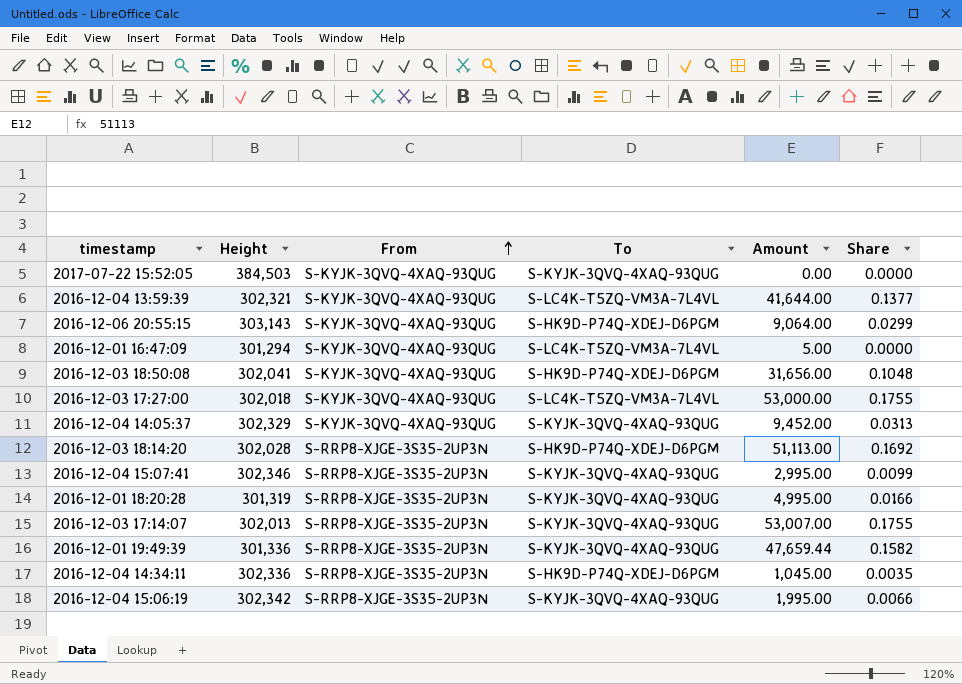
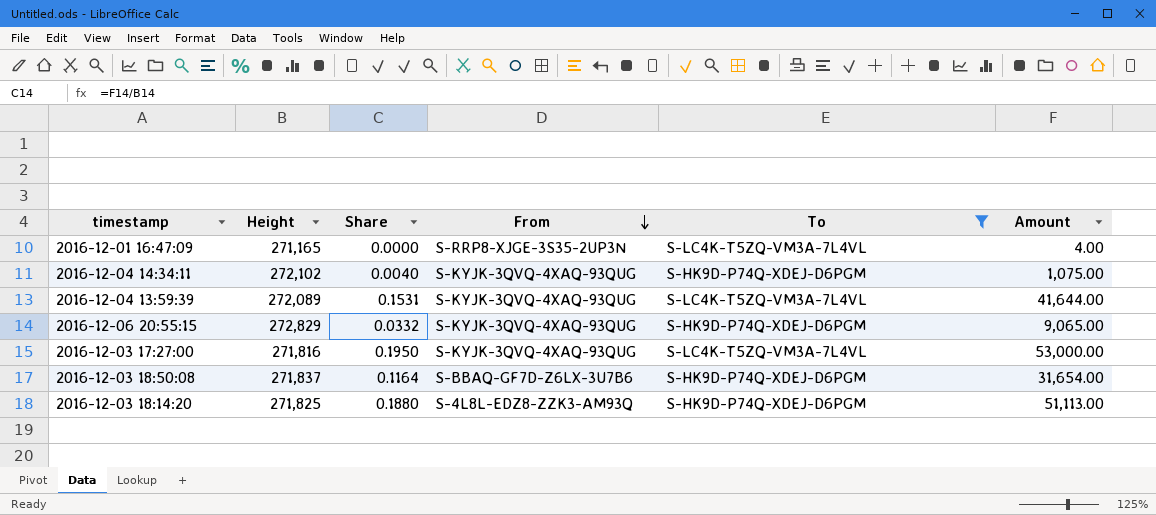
filter: none -> To != S-KYJK-3QVQ-4XAQ-93QUG
row order: From ascending -> From descending
column Share | position: 6 -> 3
2016-12-01 16:47:09 | Height: 301,294 -> 271,165
2016-12-01 16:47:09 | From: S-KYJK-3QVQ-4XAQ-93QUG -> S-RRP8-XJGE-3S35-2UP3N
2016-12-01 16:47:09 | Amount: 5.00 -> 4.00
2016-12-04 14:34:11 | Height: 302,336 -> 272,102
2016-12-04 14:34:11 | Share: 0.0035 -> 0.0040
2016-12-04 14:34:11 | From: S-RRP8-XJGE-3S35-2UP3N -> S-KYJK-3QVQ-4XAQ-93QUG
2016-12-04 14:34:11 | Amount: 1,045.00 -> 1,075.00
2016-12-04 13:59:39 | Height: 302,321 -> 272,089
2016-12-04 13:59:39 | Share: 0.1377 -> 0.1531
2016-12-06 20:55:15 | Height: 303,143 -> 272,829
2016-12-06 20:55:15 | Share: 0.0299 -> 0.0332
2016-12-06 20:55:15 | Amount: 9,064.00 -> 9,065.00
2016-12-03 17:27:00 | Height: 302,018 -> 271,816
2016-12-03 17:27:00 | Share: 0.1755 -> 0.1950
2016-12-03 18:50:08 | Height: 302,041 -> 271,837
2016-12-03 18:50:08 | Share: 0.1048 -> 0.1164
2016-12-03 18:50:08 | From: S-KYJK-3QVQ-4XAQ-93QUG -> S-BBAQ-GF7D-Z6LX-3U7B6
2016-12-03 18:50:08 | Amount: 31,656.00 -> 31,654.00
2016-12-03 18:14:20 | Height: 302,028 -> 271,825
2016-12-03 18:14:20 | Share: 0.1692 -> 0.1880
2016-12-03 18:14:20 | From: S-RRP8-XJGE-3S35-2UP3N -> S-4L8L-EDZ8-ZZK3-AM93Q

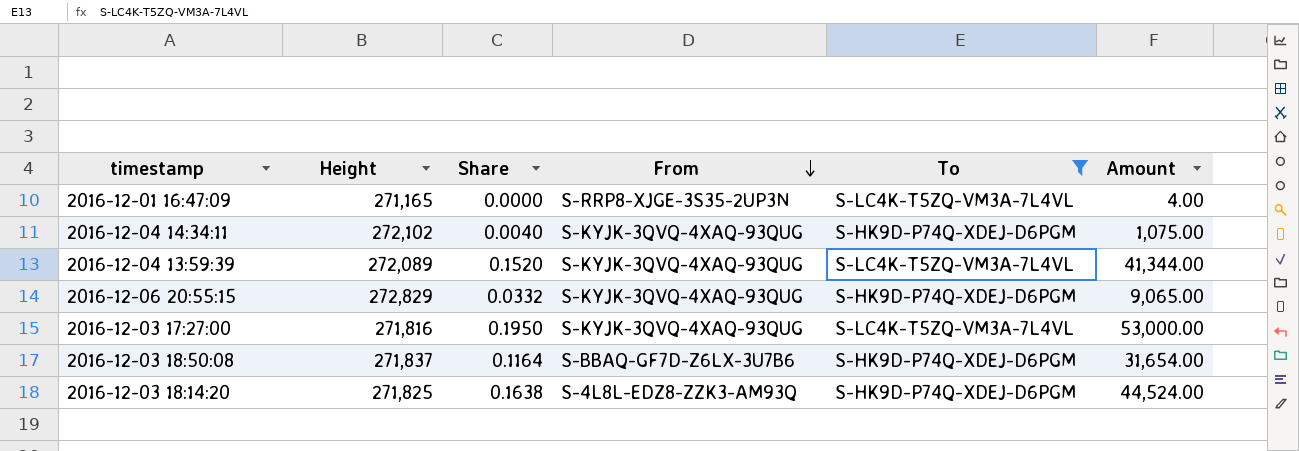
2016-12-04 13:59:39 | Share: 0.1531 -> 0.1520
2016-12-04 13:59:39 | Amount: 41,644.00 -> 41,344.00
2016-12-03 18:14:20 | Share: 0.1880 -> 0.1638
2016-12-03 18:14:20 | Amount: 51,113.00 -> 44,524.00

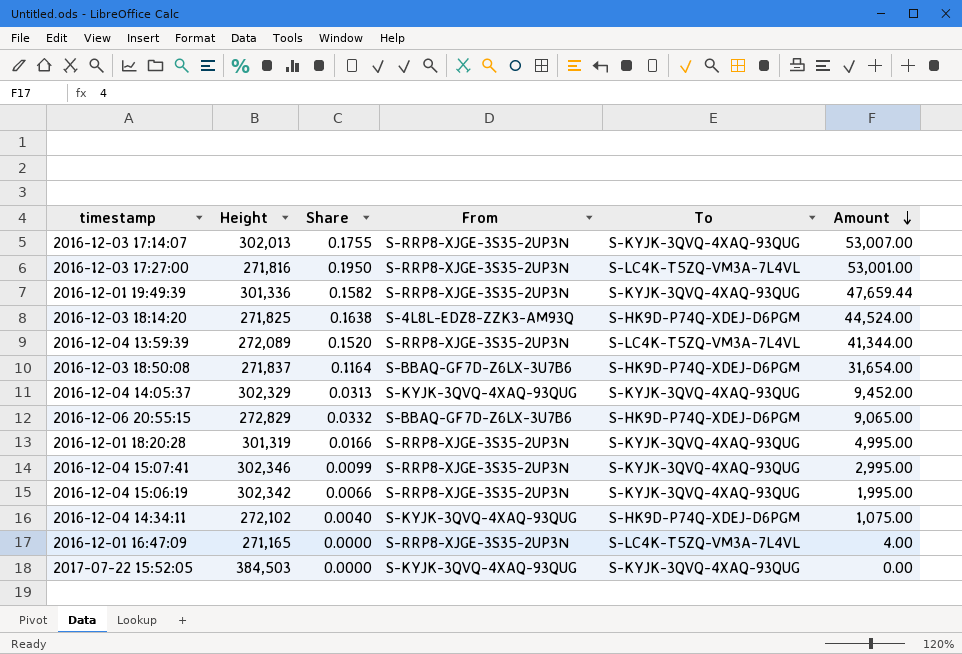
filter: To != S-KYJK-3QVQ-4XAQ-93QUG -> none
row order: From descending -> Amount descending
2016-12-03 17:27:00 | From: S-KYJK-3QVQ-4XAQ-93QUG -> S-RRP8-XJGE-3S35-2UP3N
2016-12-03 17:27:00 | Amount: 53,000.00 -> 53,001.00
2016-12-04 13:59:39 | From: S-KYJK-3QVQ-4XAQ-93QUG -> S-RRP8-XJGE-3S35-2UP3N
2016-12-06 20:55:15 | From: S-KYJK-3QVQ-4XAQ-93QUG -> S-BBAQ-GF7D-Z6LX-3U7B6

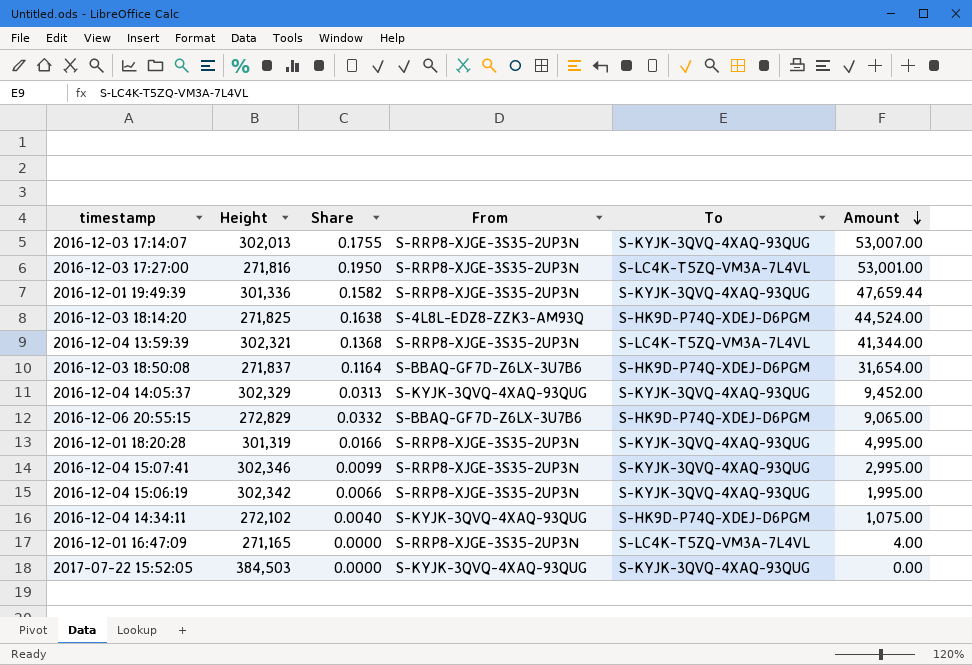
2016-12-04 13:59:39 | Height: 272,089 -> 302,321
2016-12-04 13:59:39 | Share: 0.1520 -> 0.1368

